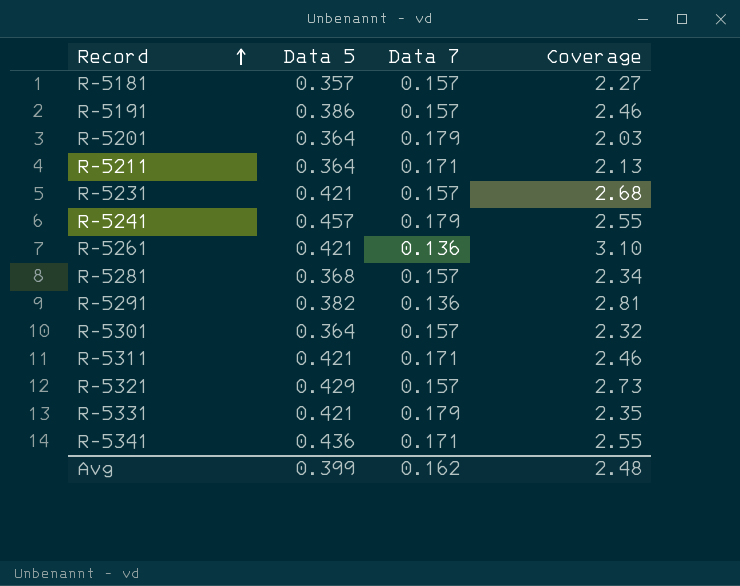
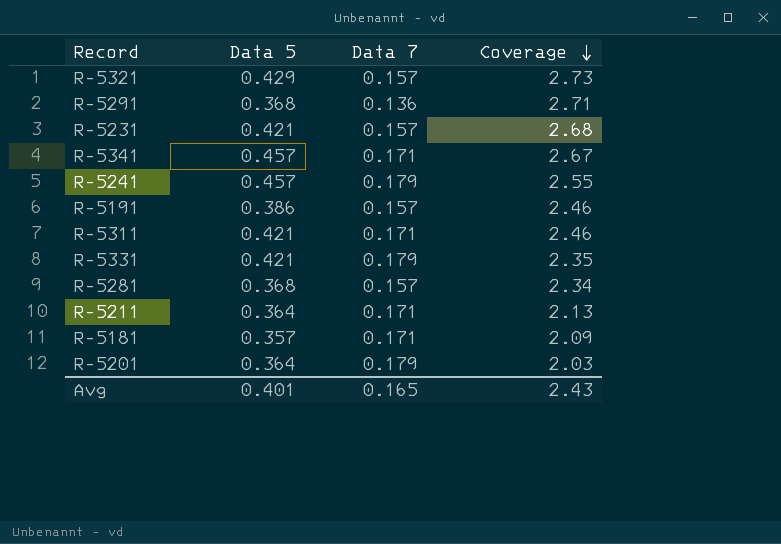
row order: Record ascending -> Coverage descending
row R-5261: 0.421 | 0.136 | 3.10 -> none
row R-5301: 0.364 | 0.157 | 2.32 -> none
R-5291 | Data 5: 0.382 -> 0.368
R-5291 | Coverage: 2.81 -> 2.71
R-5341 | Data 5: 0.436 -> 0.457
R-5341 | Coverage: 2.55 -> 2.67
R-5181 | Data 7: 0.157 -> 0.171
R-5181 | Coverage: 2.27 -> 2.09
Avg | Data 5: 0.399 -> 0.401
Avg | Data 7: 0.162 -> 0.165
Avg | Coverage: 2.48 -> 2.43

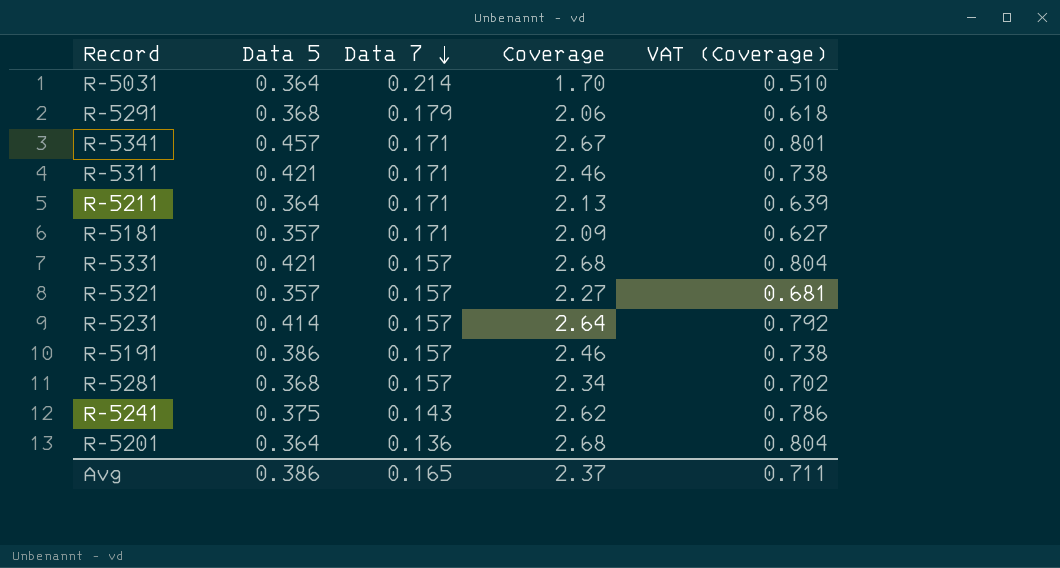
row order: Coverage descending -> Data 7 descending
column VAT (Coverage) | formula: none -> [Coverage] * 0.3
row R-5031: none -> 0.364 | 0.214 | 1.70 | 0.510
R-5291 | Data 7: 0.136 -> 0.179
R-5291 | Coverage: 2.71 -> 2.06
R-5331 | Data 7: 0.179 -> 0.157
R-5331 | Coverage: 2.35 -> 2.68
R-5321 | Data 5: 0.429 -> 0.357
R-5321 | Coverage: 2.73 -> 2.27
R-5231 | Data 5: 0.421 -> 0.414
R-5231 | Coverage: 2.68 -> 2.64
R-5241 | Data 5: 0.457 -> 0.375
R-5241 | Data 7: 0.179 -> 0.143
R-5241 | Coverage: 2.55 -> 2.62
R-5201 | Data 7: 0.179 -> 0.136
R-5201 | Coverage: 2.03 -> 2.68
Avg | Data 5: 0.401 -> 0.386
Avg | Coverage: 2.43 -> 2.37

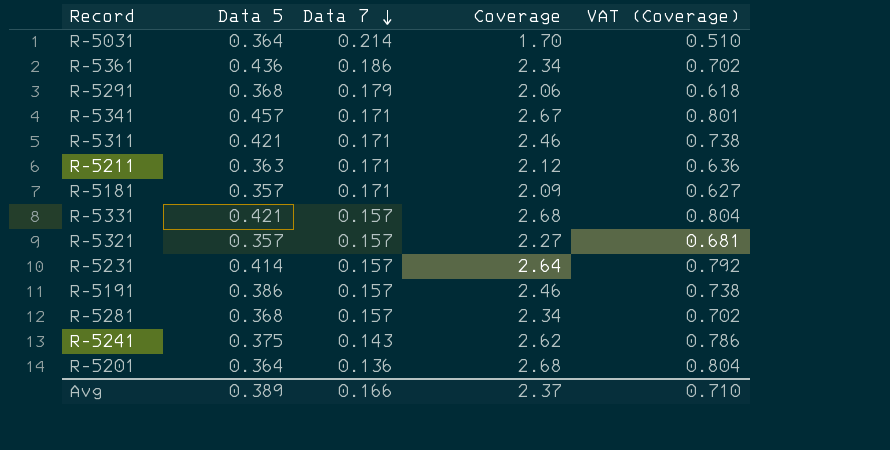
row R-5361: none -> 0.436 | 0.186 | 2.34 | 0.702
R-5211 | Data 5: 0.364 -> 0.363
R-5211 | Coverage: 2.13 -> 2.12
R-5211 | VAT (Coverage): 0.639 -> 0.636
Avg | Data 5: 0.386 -> 0.389
Avg | Data 7: 0.165 -> 0.166
Avg | VAT (Coverage): 0.711 -> 0.710

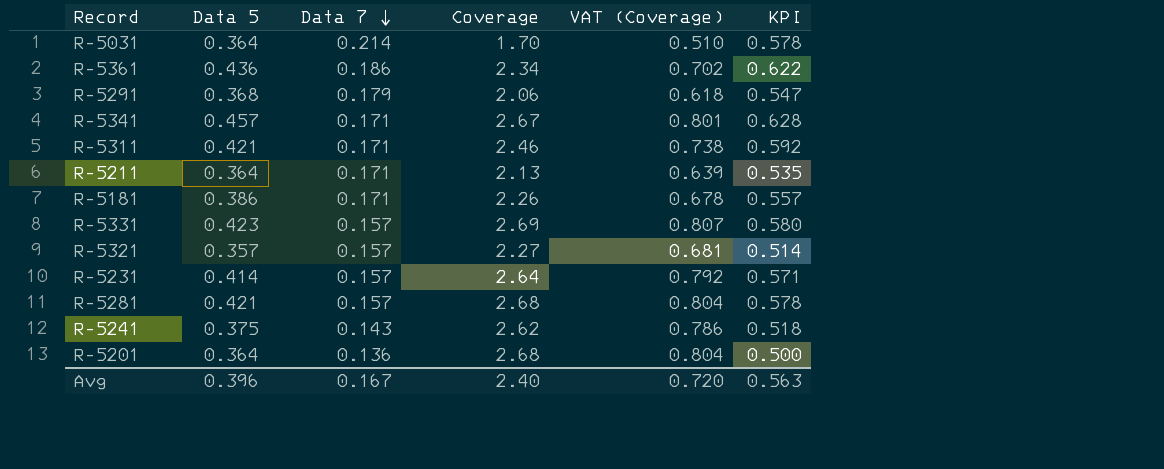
column KPI | formula: none -> [Data 5] + [Data 7]
row R-5191: 0.386 | 0.157 | 2.46 | 0.738 -> none
R-5211 | Data 5: 0.363 -> 0.364
R-5211 | Coverage: 2.12 -> 2.13
R-5211 | VAT (Coverage): 0.636 -> 0.639
R-5181 | Data 5: 0.357 -> 0.386
R-5181 | Coverage: 2.09 -> 2.26
R-5181 | VAT (Coverage): 0.627 -> 0.678
R-5331 | Data 5: 0.421 -> 0.423
R-5331 | Coverage: 2.68 -> 2.69
R-5331 | VAT (Coverage): 0.804 -> 0.807
R-5281 | Data 5: 0.368 -> 0.421
R-5281 | Coverage: 2.34 -> 2.68
R-5281 | VAT (Coverage): 0.702 -> 0.804
Avg | Data 5: 0.389 -> 0.396
Avg | Data 7: 0.166 -> 0.167
Avg | Coverage: 2.37 -> 2.40
Avg | VAT (Coverage): 0.710 -> 0.720

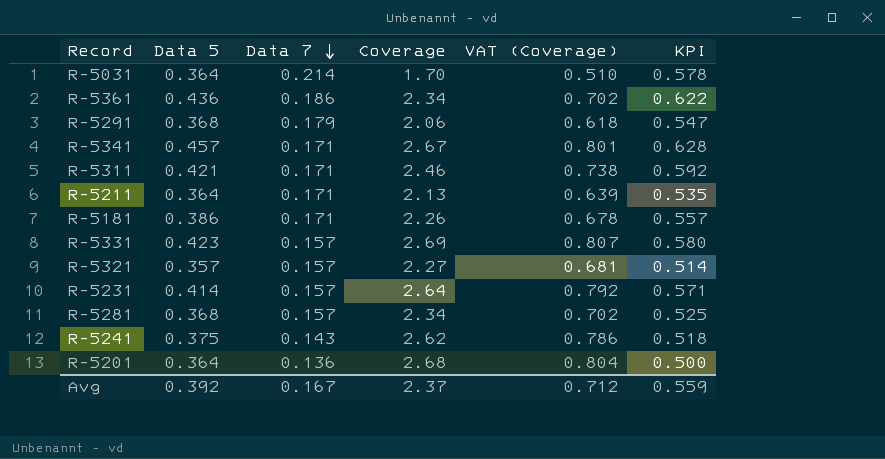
R-5281 | Data 5: 0.421 -> 0.368
R-5281 | Coverage: 2.68 -> 2.34
R-5281 | VAT (Coverage): 0.804 -> 0.702
R-5281 | KPI: 0.578 -> 0.525
Avg | Data 5: 0.396 -> 0.392
Avg | Coverage: 2.40 -> 2.37
Avg | VAT (Coverage): 0.720 -> 0.712
Avg | KPI: 0.563 -> 0.559

